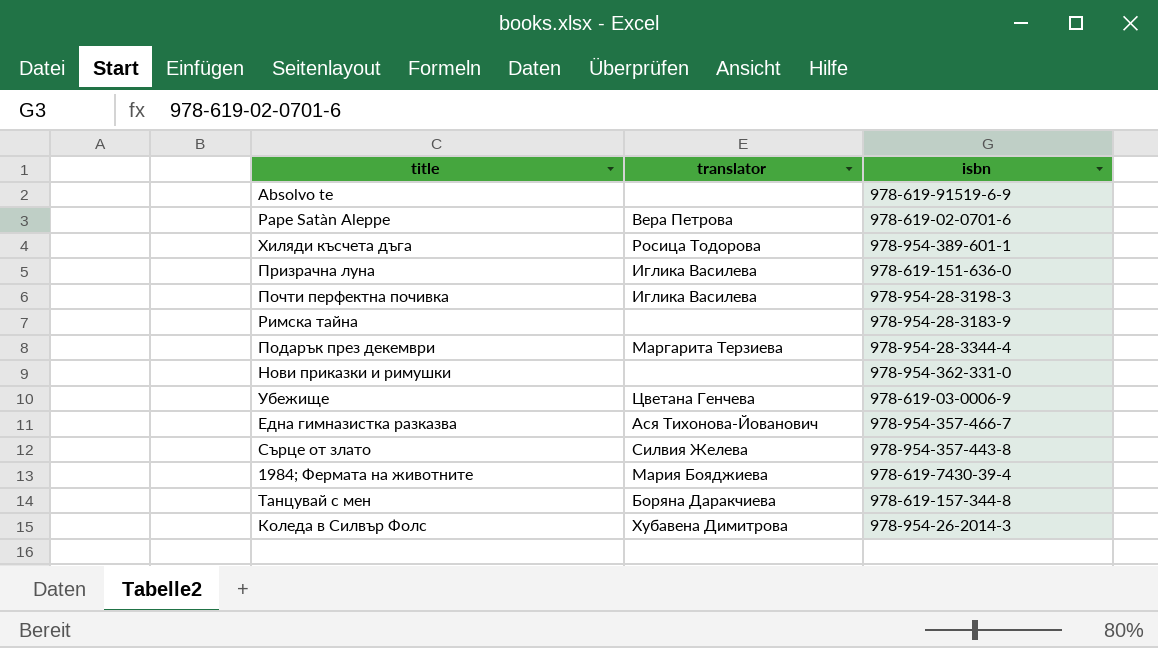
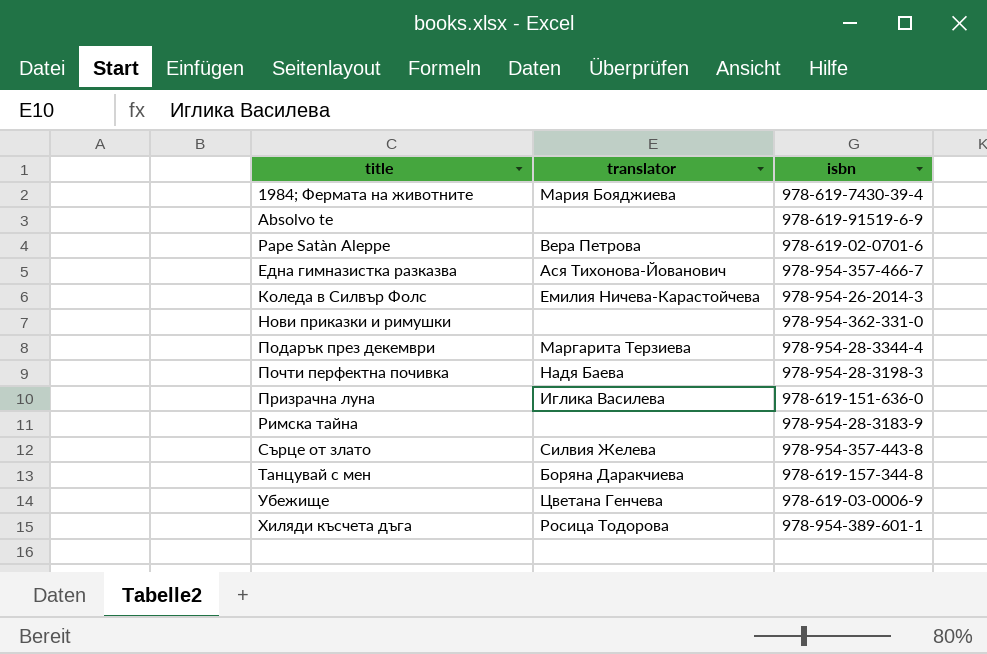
row order: none -> title ascending
Коледа в Силвър Фолс | translator: Хубавена Димитрова -> Емилия Ничева-Карастойчева
Почти перфектна почивка | translator: Иглика Василева -> Надя Баева

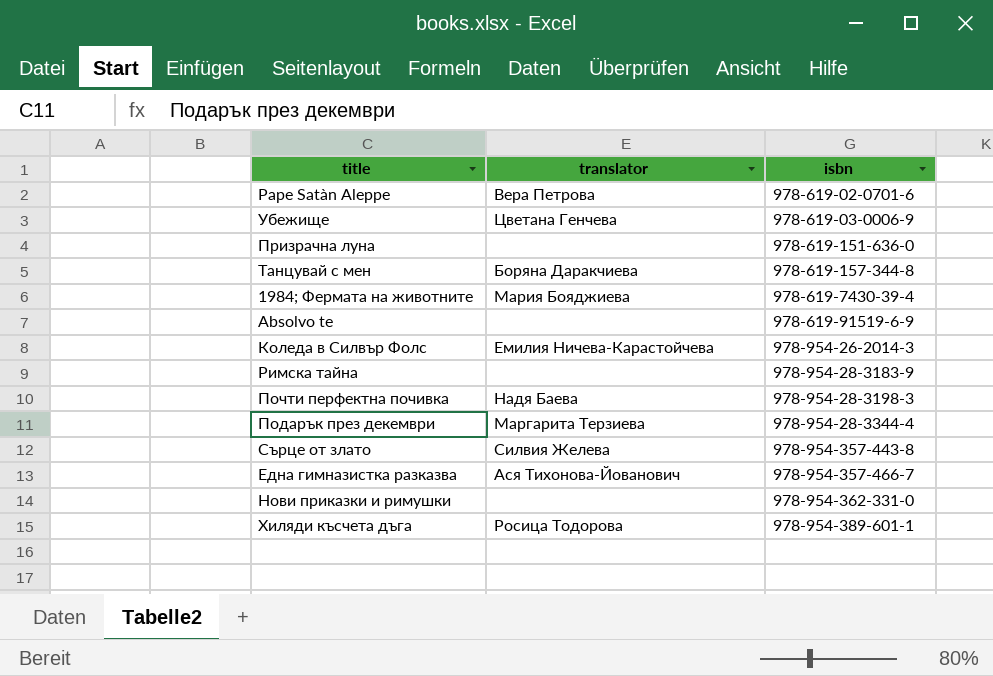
row order: title ascending -> isbn ascending
Призрачна луна | translator: Иглика Василева -> none

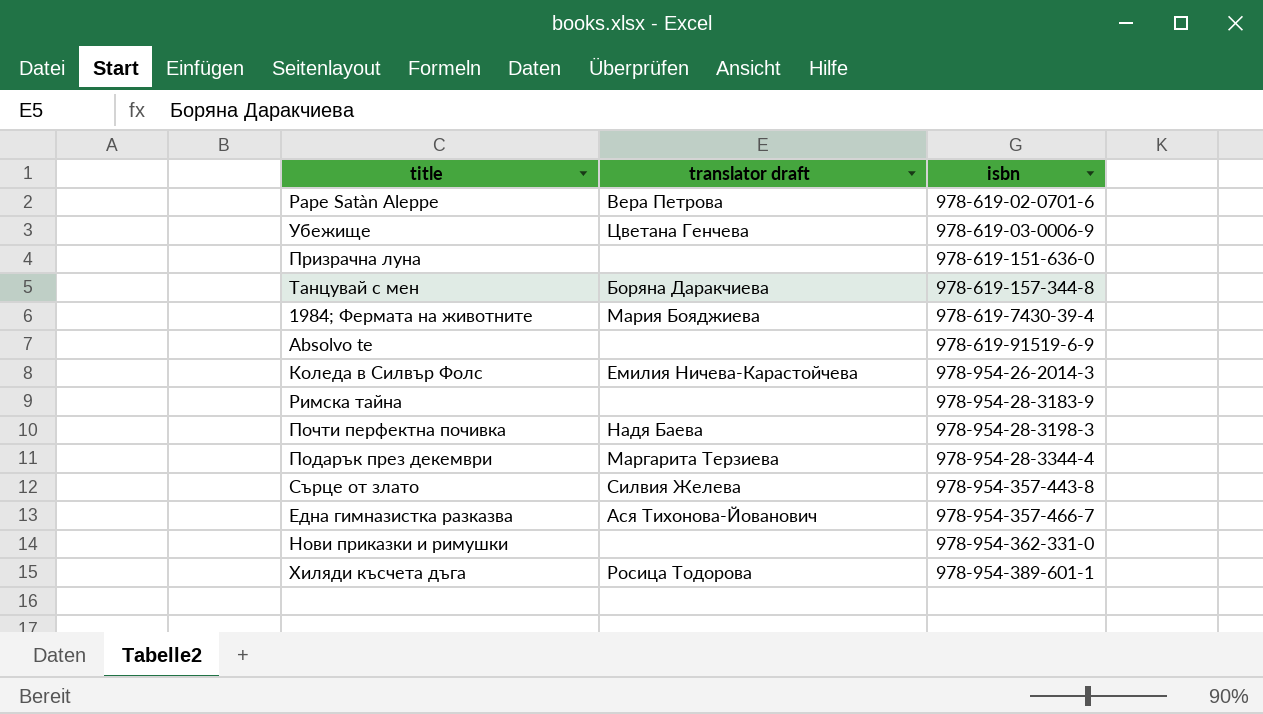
column name: translator -> translator draft

